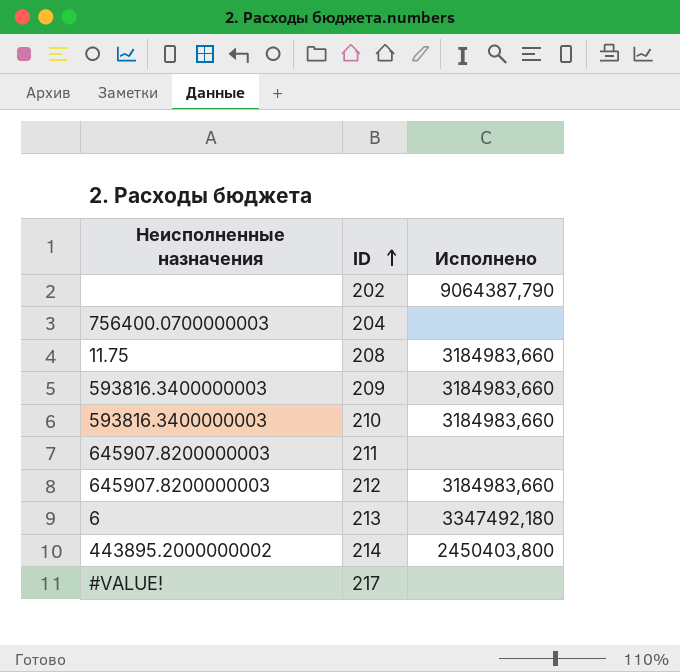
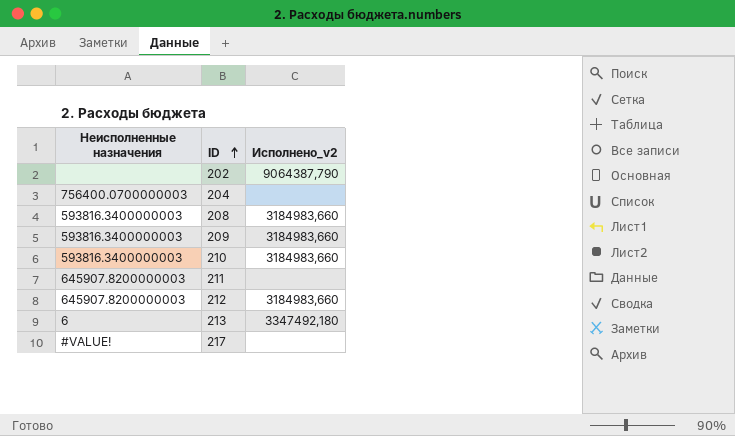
column name: Исполнено -> Исполнено_v2
row 214: 443895.2000000002 | 2450403,800 -> none
208 | Неисполненные назначения: 11.75 -> 593816.3400000003

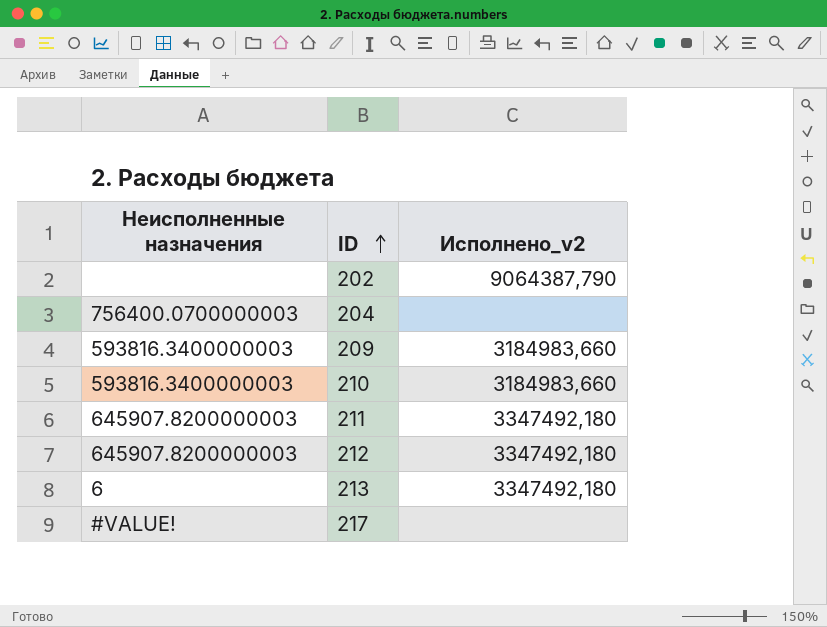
row 208: 593816.3400000003 | 3184983,660 -> none
211 | Исполнено_v2: none -> 3347492,180
212 | Исполнено_v2: 3184983,660 -> 3347492,180

